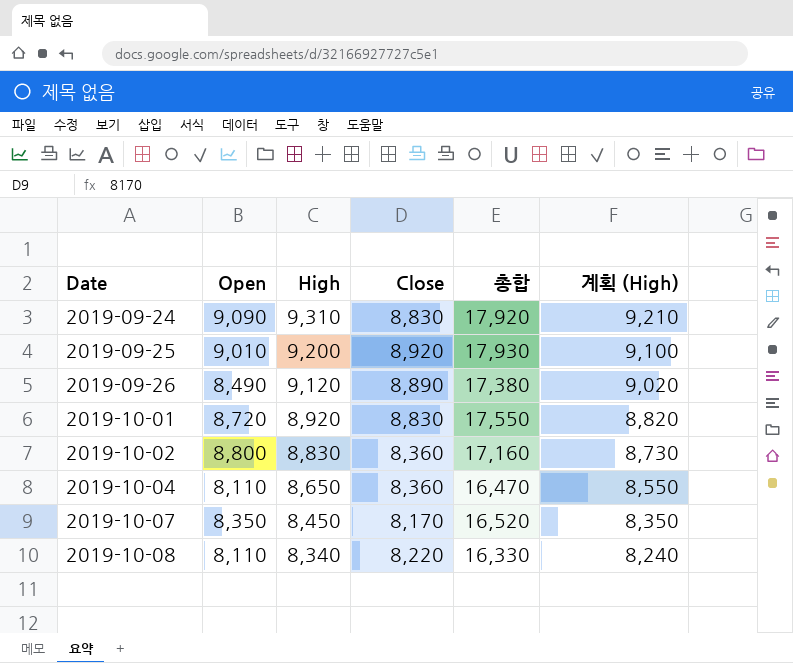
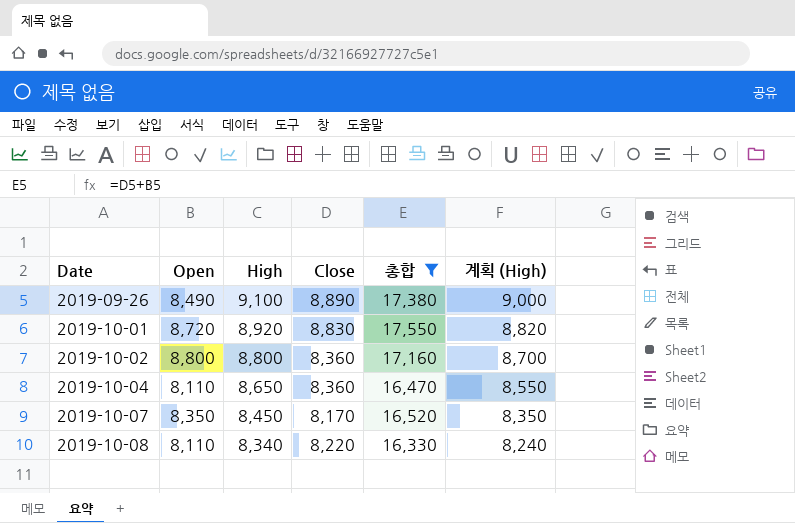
filter: none -> 총합 <= 17,550
2019-09-26 | High: 9,120 -> 9,100
2019-09-26 | 계획 (High): 9,020 -> 9,000
2019-10-02 | High: 8,830 -> 8,800
2019-10-02 | 계획 (High): 8,730 -> 8,700

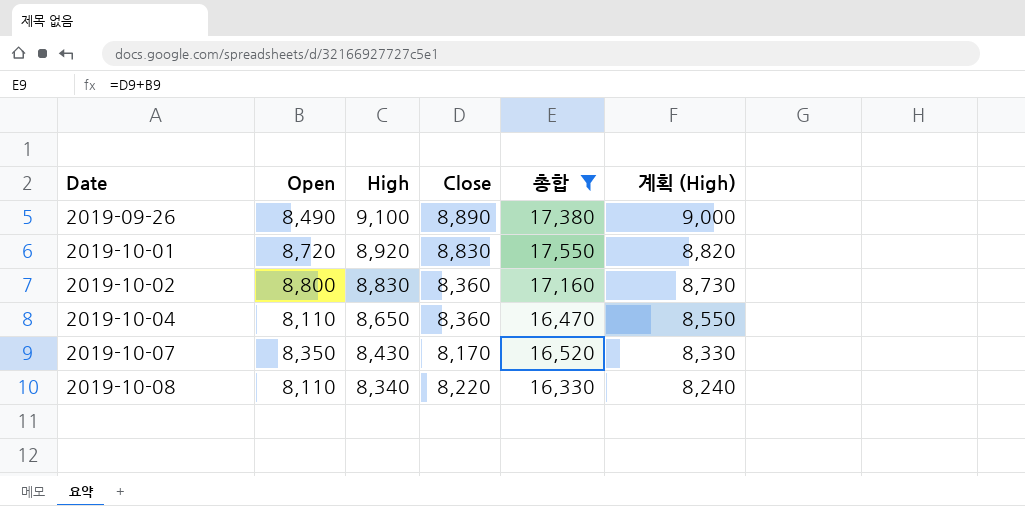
2019-10-02 | High: 8,800 -> 8,830
2019-10-02 | 계획 (High): 8,700 -> 8,730
2019-10-07 | High: 8,450 -> 8,430
2019-10-07 | 계획 (High): 8,350 -> 8,330

